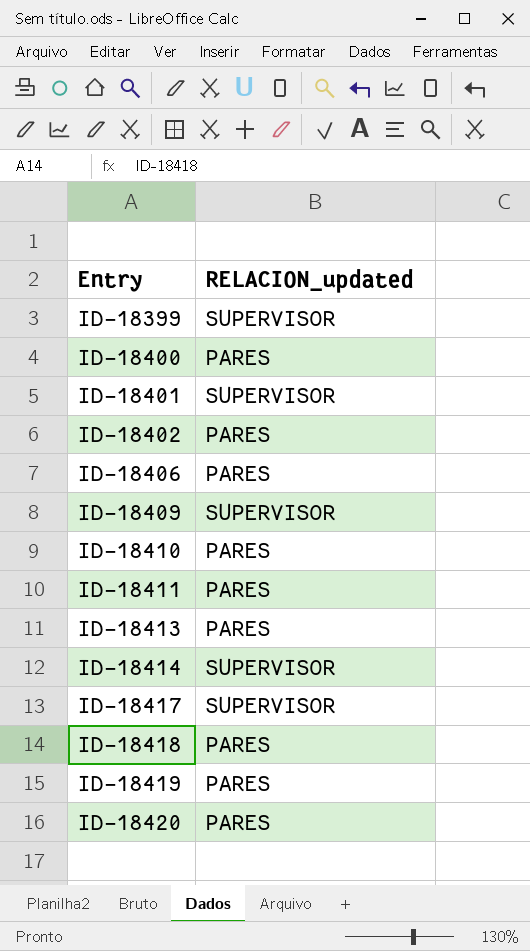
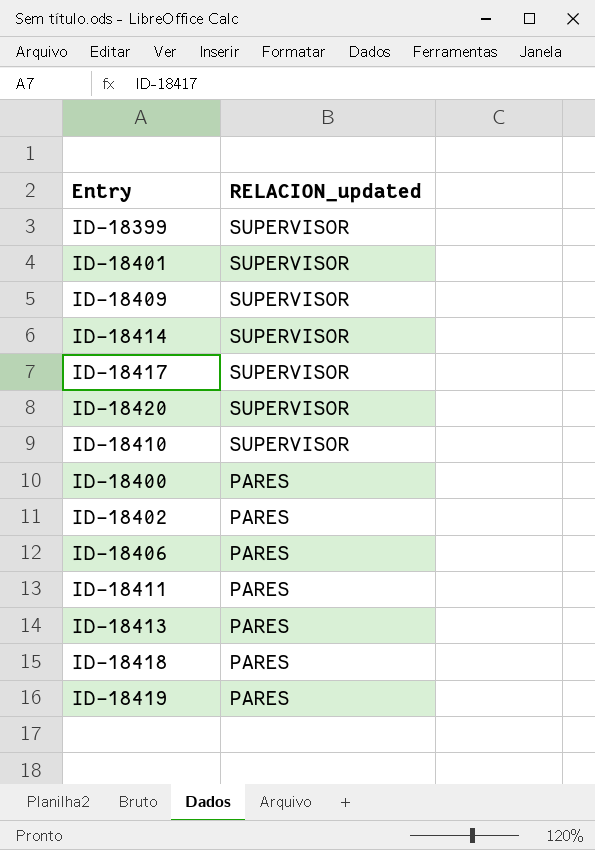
row order: Entry ascending -> RELACION_updated descending
ID-18420 | RELACION_updated: PARES -> SUPERVISOR
ID-18410 | RELACION_updated: PARES -> SUPERVISOR

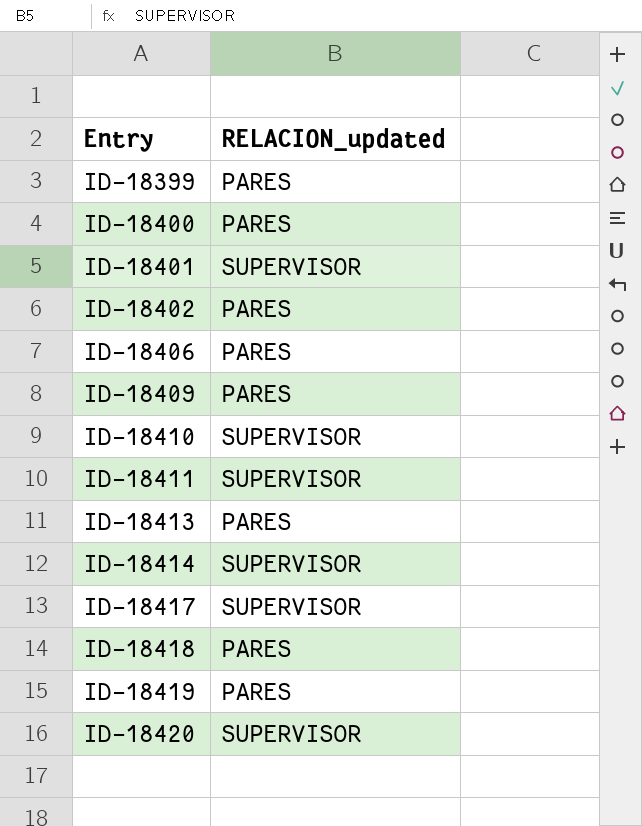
row order: RELACION_updated descending -> Entry ascending
ID-18399 | RELACION_updated: SUPERVISOR -> PARES
ID-18409 | RELACION_updated: SUPERVISOR -> PARES
ID-18411 | RELACION_updated: PARES -> SUPERVISOR

